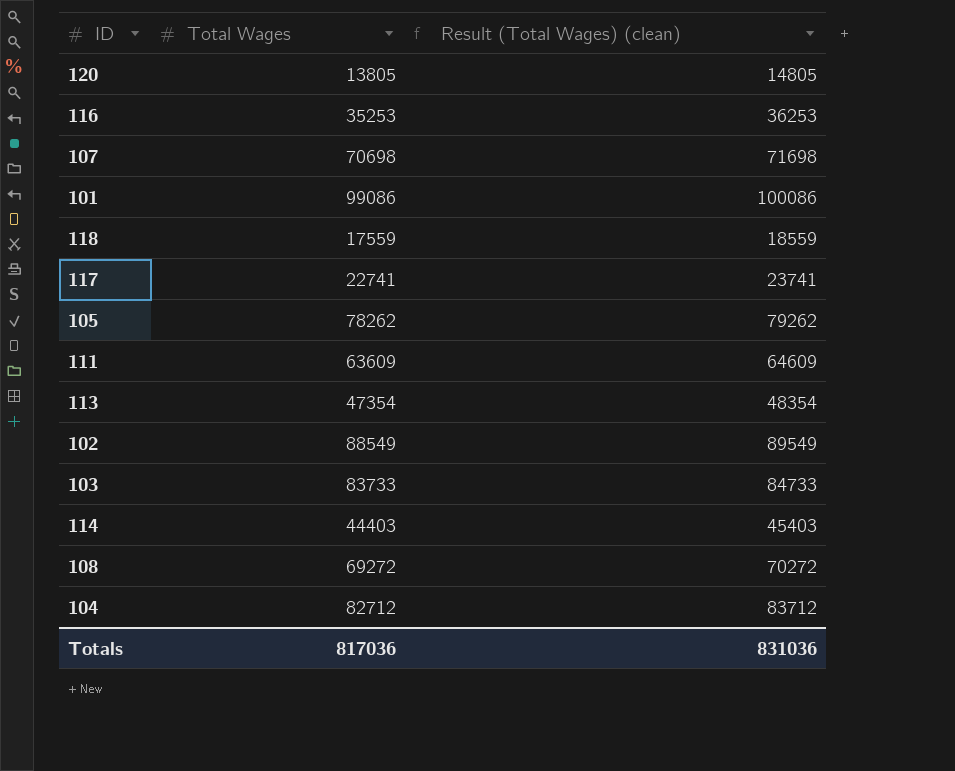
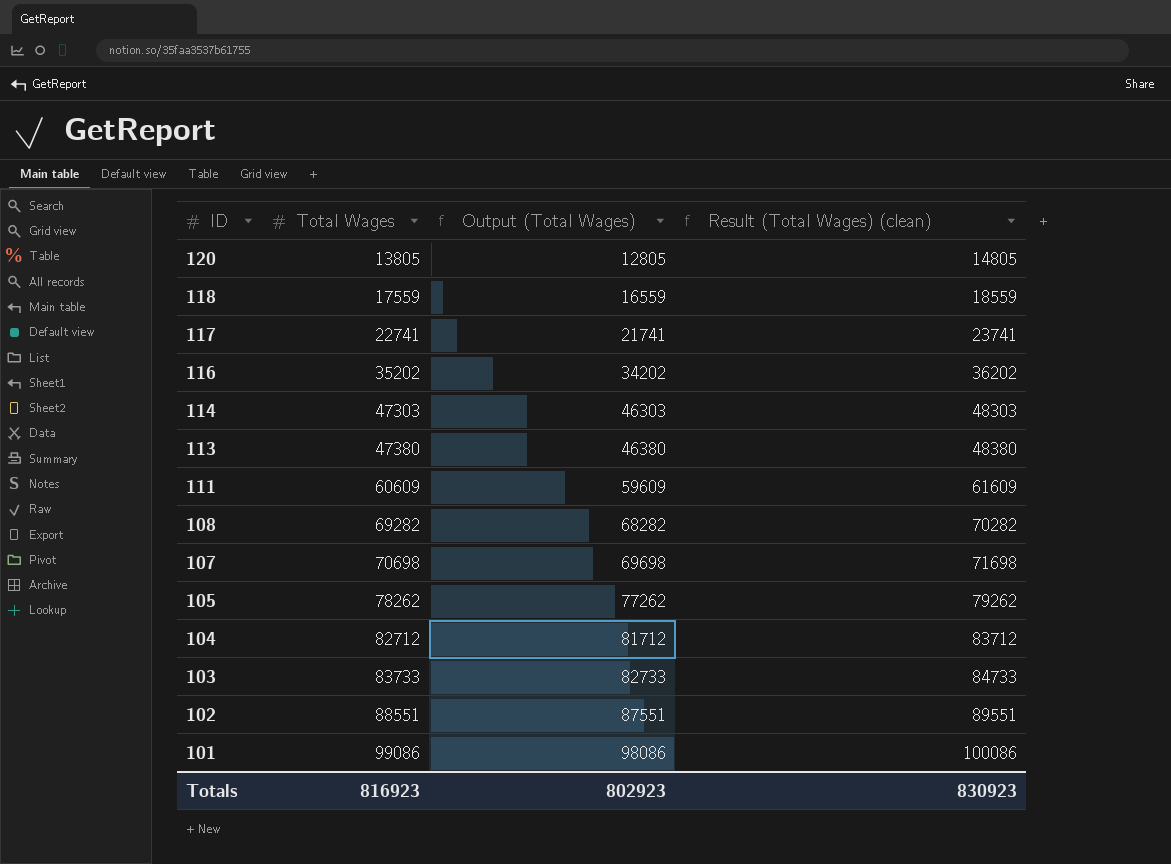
row order: none -> ID descending
column Output (Total Wages) | formula: none -> [Total Wages] - 1000
116 | Total Wages: 35253 -> 35202
116 | Result (Total Wages) (clean): 36253 -> 36202
114 | Total Wages: 44403 -> 47303
114 | Result (Total Wages) (clean): 45403 -> 48303
113 | Total Wages: 47354 -> 47380
113 | Result (Total Wages) (clean): 48354 -> 48380
111 | Total Wages: 63609 -> 60609
111 | Result (Total Wages) (clean): 64609 -> 61609
108 | Total Wages: 69272 -> 69282
108 | Result (Total Wages) (clean): 70272 -> 70282
102 | Total Wages: 88549 -> 88551
102 | Result (Total Wages) (clean): 89549 -> 89551
Totals | Total Wages: 817036 -> 816923
Totals | Result (Total Wages) (clean): 831036 -> 830923

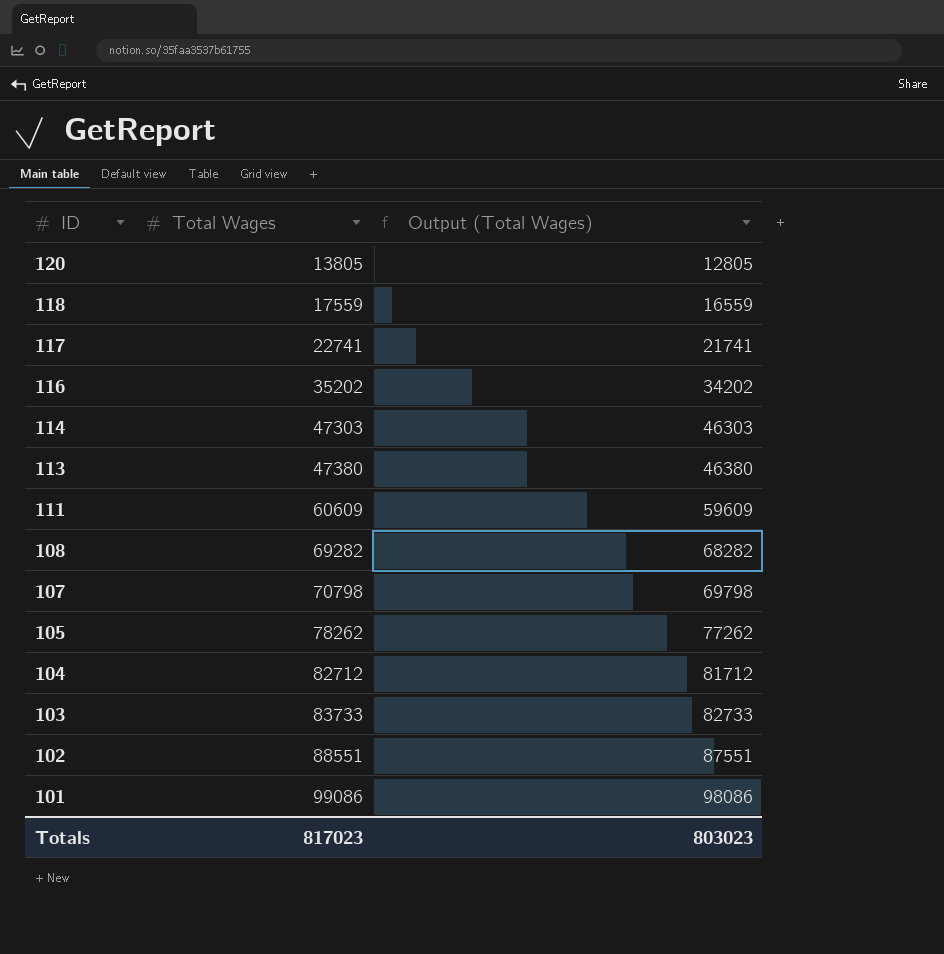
column Result (Total Wages) (clean) | formula: [Total Wages] + 1000 -> none
107 | Total Wages: 70698 -> 70798
107 | Output (Total Wages): 69698 -> 69798
Totals | Total Wages: 816923 -> 817023
Totals | Output (Total Wages): 802923 -> 803023

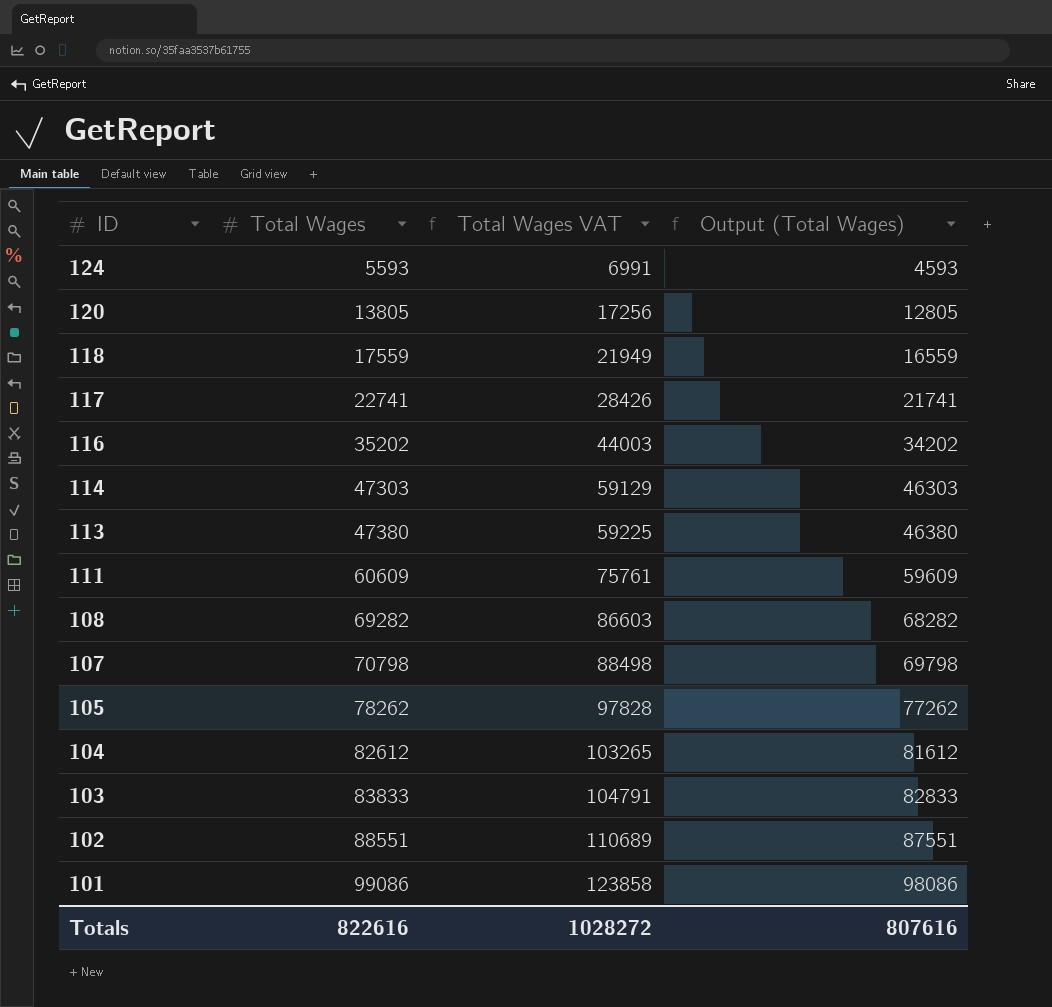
column Total Wages VAT | formula: none -> [Total Wages] * 1.25
row 124: none -> 5593 | 6991 | 4593
104 | Total Wages: 82712 -> 82612
104 | Output (Total Wages): 81712 -> 81612
103 | Total Wages: 83733 -> 83833
103 | Output (Total Wages): 82733 -> 82833
Totals | Total Wages: 817023 -> 822616
Totals | Output (Total Wages): 803023 -> 807616

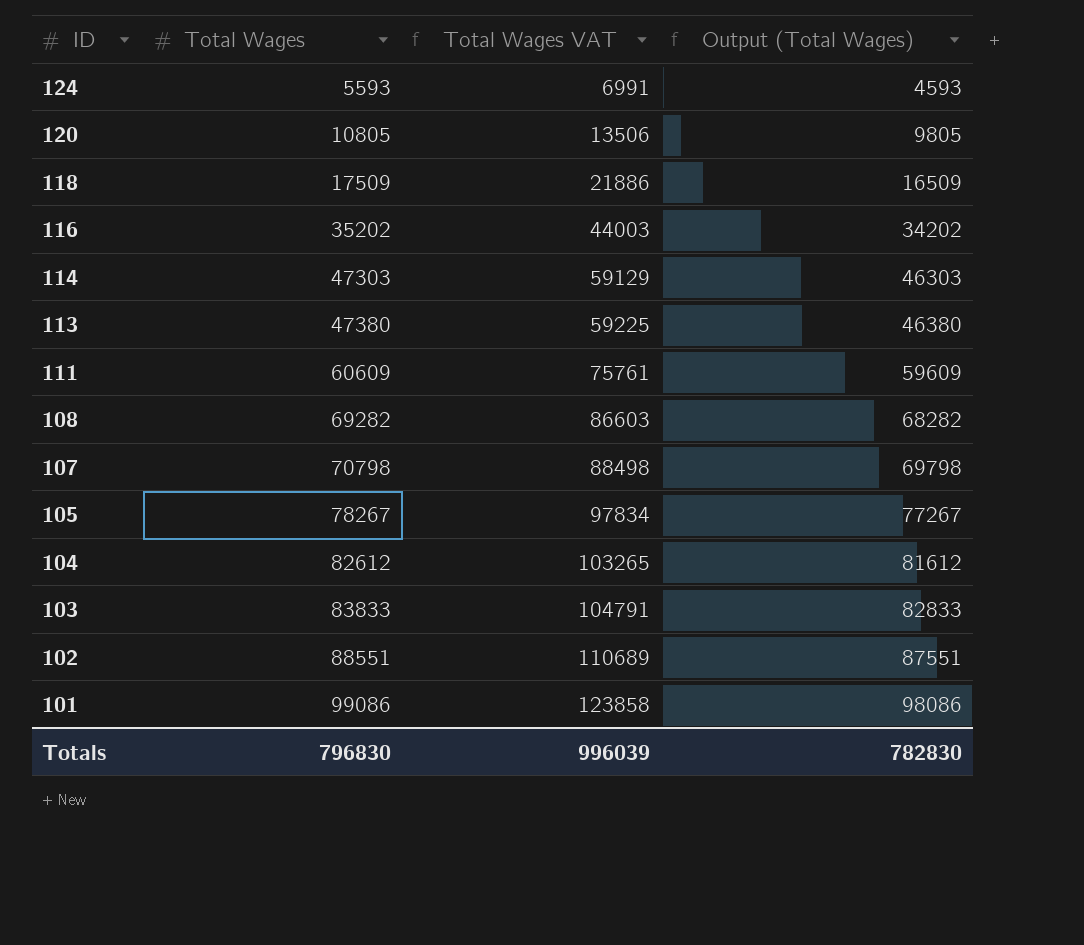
row 117: 22741 | 28426 | 21741 -> none
120 | Total Wages: 13805 -> 10805
120 | Total Wages VAT: 17256 -> 13506
120 | Output (Total Wages): 12805 -> 9805
118 | Total Wages: 17559 -> 17509
118 | Total Wages VAT: 21949 -> 21886
118 | Output (Total Wages): 16559 -> 16509
105 | Total Wages: 78262 -> 78267
105 | Total Wages VAT: 97828 -> 97834
105 | Output (Total Wages): 77262 -> 77267
Totals | Total Wages: 822616 -> 796830
Totals | Total Wages VAT: 1028272 -> 996039
Totals | Output (Total Wages): 807616 -> 782830

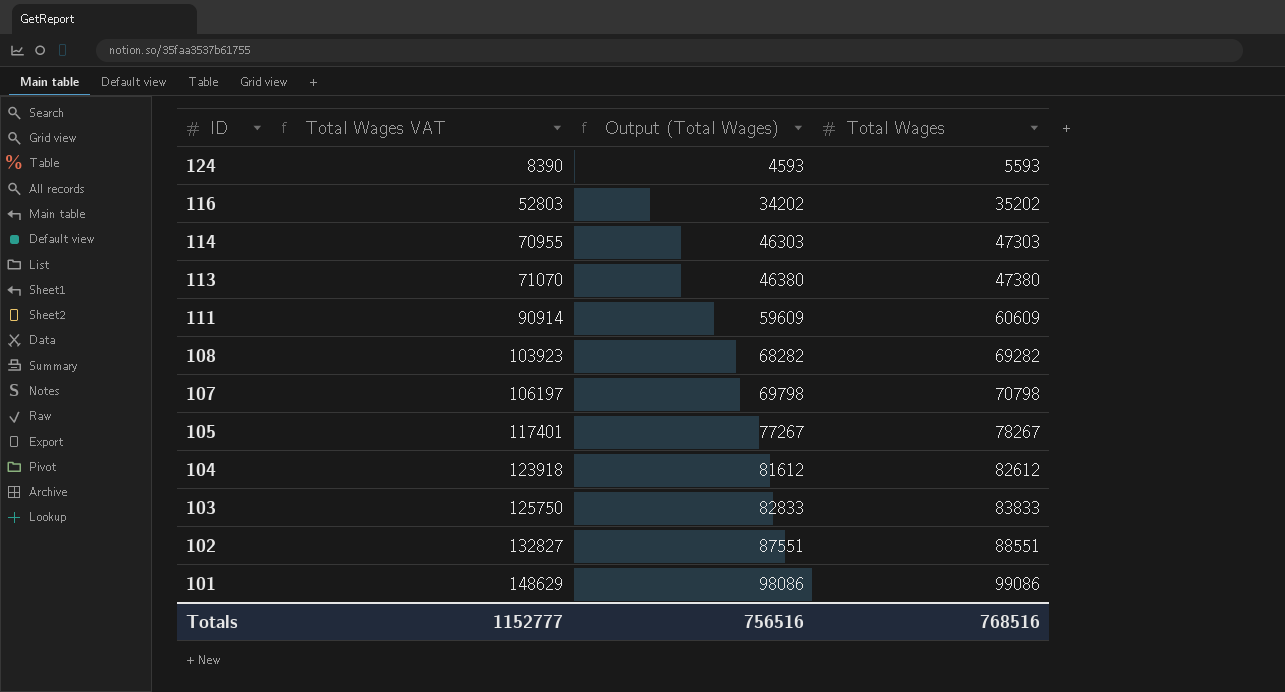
column Total Wages VAT | formula: [Total Wages] * 1.25 -> [Total Wages] * 1.5
column Total Wages | position: 2 -> 4
row 120: 10805 | 13506 | 9805 -> none
row 118: 17509 | 21886 | 16509 -> none
Totals | Total Wages VAT: 996039 -> 1152777
Totals | Output (Total Wages): 782830 -> 756516
Totals | Total Wages: 796830 -> 768516

